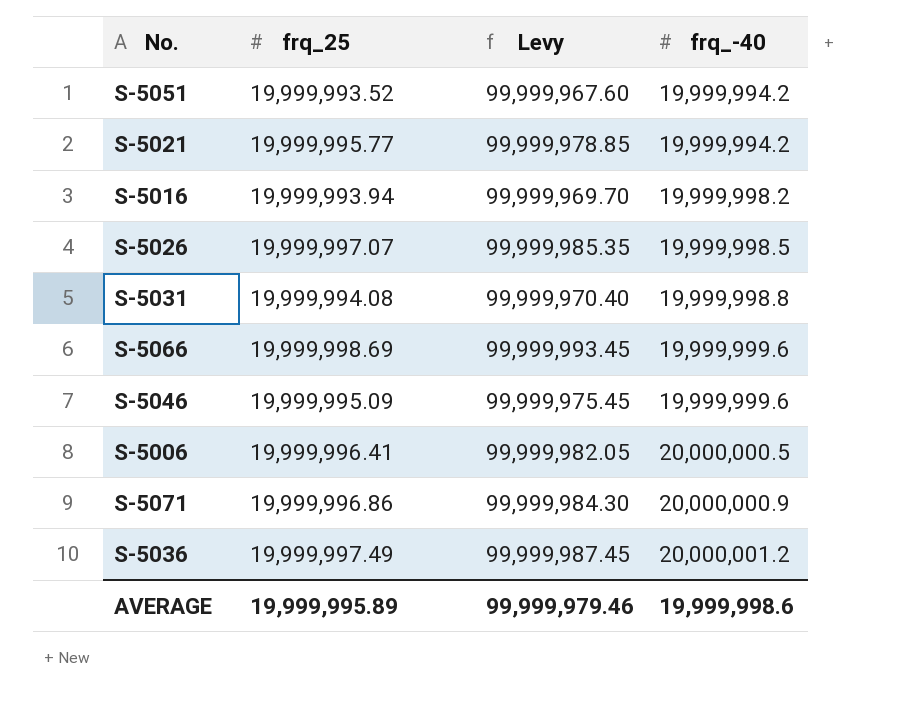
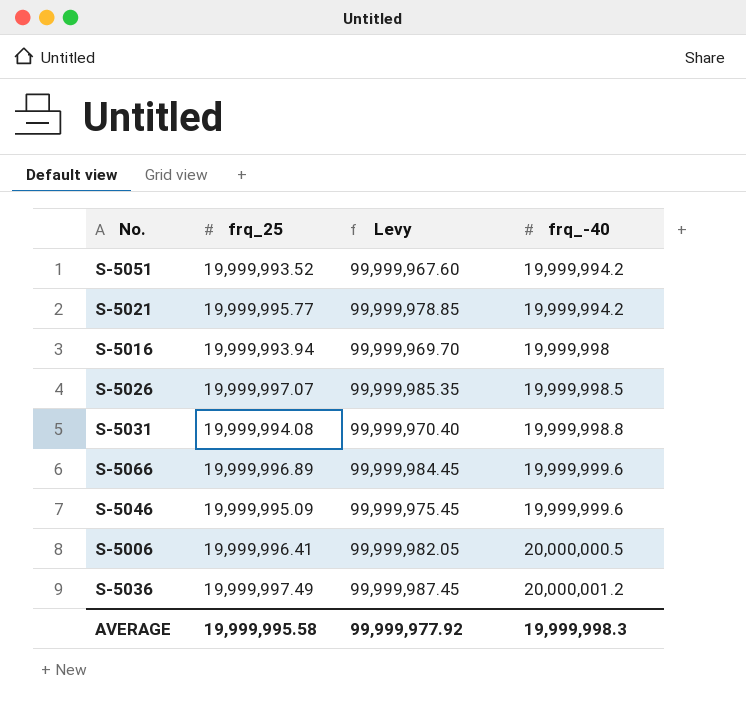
row S-5071: 19,999,996.86 | 99,999,984.30 | 20,000,000.9 -> none
S-5016 | frq_-40: 19,999,998.2 -> 19,999,998
S-5066 | frq_25: 19,999,998.69 -> 19,999,996.89
S-5066 | Levy: 99,999,993.45 -> 99,999,984.45
AVERAGE | frq_25: 19,999,995.89 -> 19,999,995.58
AVERAGE | Levy: 99,999,979.46 -> 99,999,977.92
AVERAGE | frq_-40: 19,999,998.6 -> 19,999,998.3

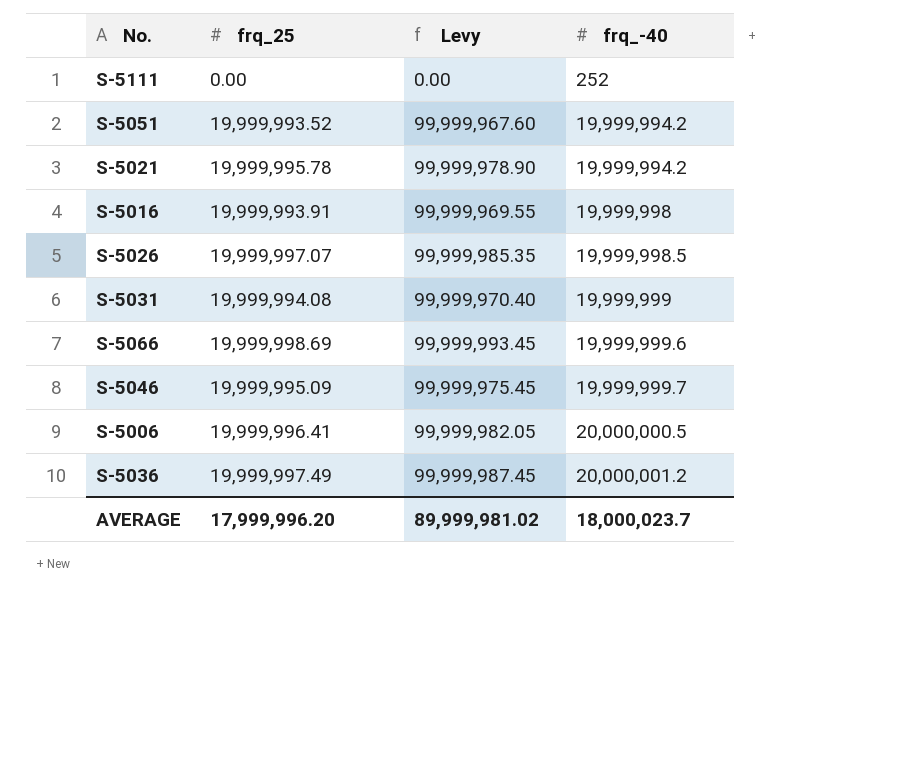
row S-5111: none -> 0.00 | 0.00 | 252
S-5021 | frq_25: 19,999,995.77 -> 19,999,995.78
S-5021 | Levy: 99,999,978.85 -> 99,999,978.90
S-5016 | frq_25: 19,999,993.94 -> 19,999,993.91
S-5016 | Levy: 99,999,969.70 -> 99,999,969.55
S-5031 | frq_-40: 19,999,998.8 -> 19,999,999
S-5066 | frq_25: 19,999,996.89 -> 19,999,998.69
S-5066 | Levy: 99,999,984.45 -> 99,999,993.45
S-5046 | frq_-40: 19,999,999.6 -> 19,999,999.7
AVERAGE | frq_25: 19,999,995.58 -> 17,999,996.20
AVERAGE | Levy: 99,999,977.92 -> 89,999,981.02
AVERAGE | frq_-40: 19,999,998.3 -> 18,000,023.7

